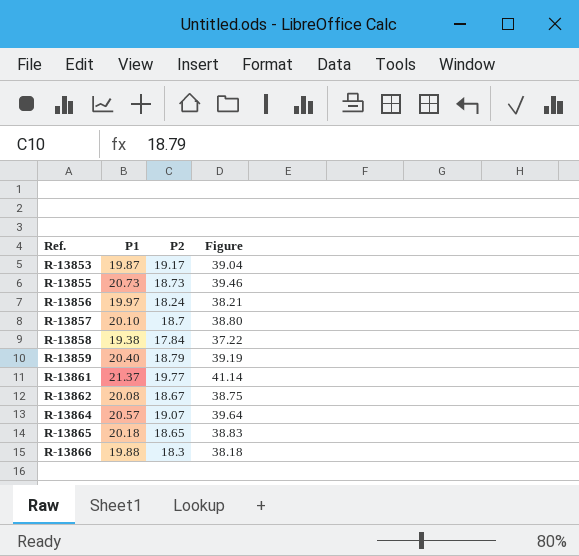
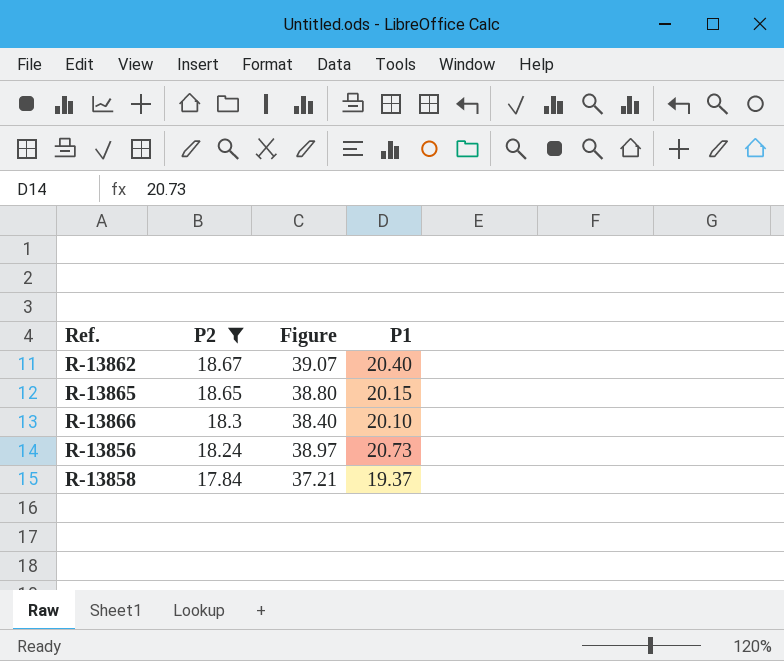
filter: none -> P2 <= 18.67
row order: Ref. ascending -> P2 descending
column P1 | position: 2 -> 4
R-13862 | Figure: 38.75 -> 39.07
R-13862 | P1: 20.08 -> 20.40
R-13865 | Figure: 38.83 -> 38.80
R-13865 | P1: 20.18 -> 20.15
R-13866 | Figure: 38.18 -> 38.40
R-13866 | P1: 19.88 -> 20.10
R-13856 | Figure: 38.21 -> 38.97
R-13856 | P1: 19.97 -> 20.73
R-13858 | Figure: 37.22 -> 37.21
R-13858 | P1: 19.38 -> 19.37

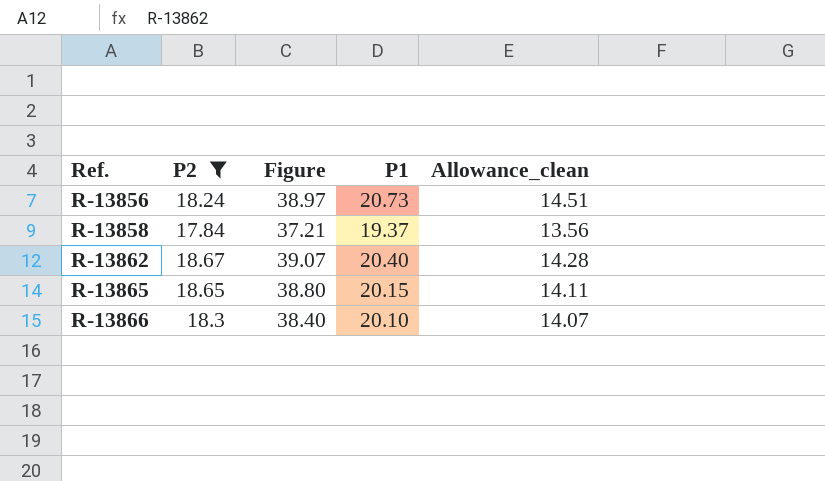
row order: P2 descending -> Ref. ascending
column Allowance_clean | formula: none -> [P1] * 0.7

